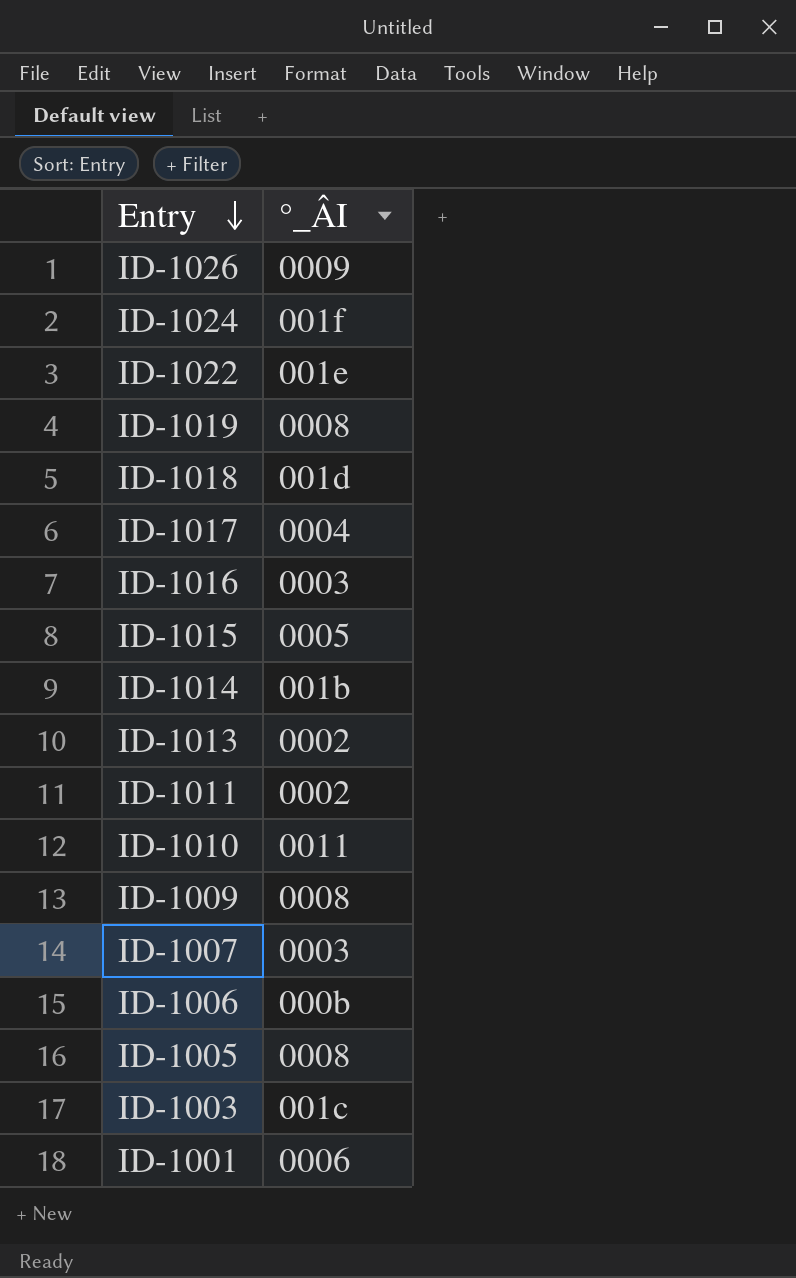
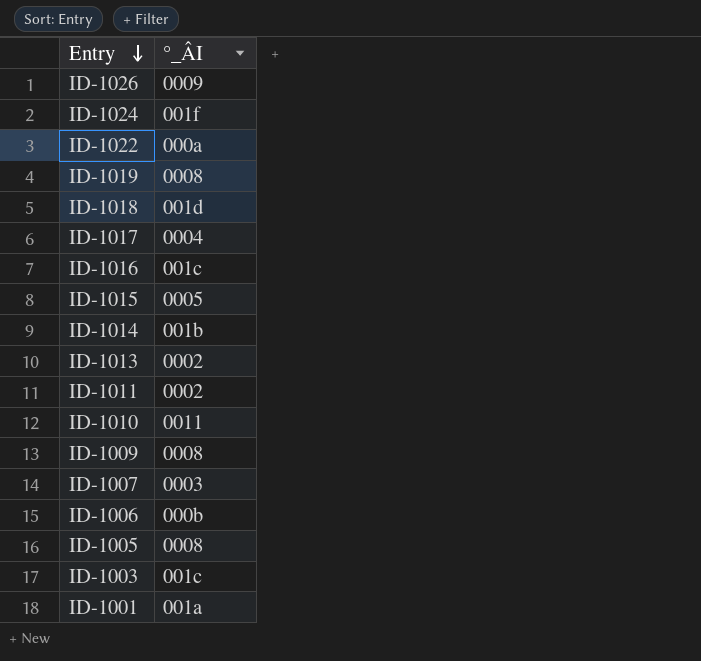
ID-1022 | °_ÂI: 001e -> 000a
ID-1016 | °_ÂI: 0003 -> 001c
ID-1001 | °_ÂI: 0006 -> 001a

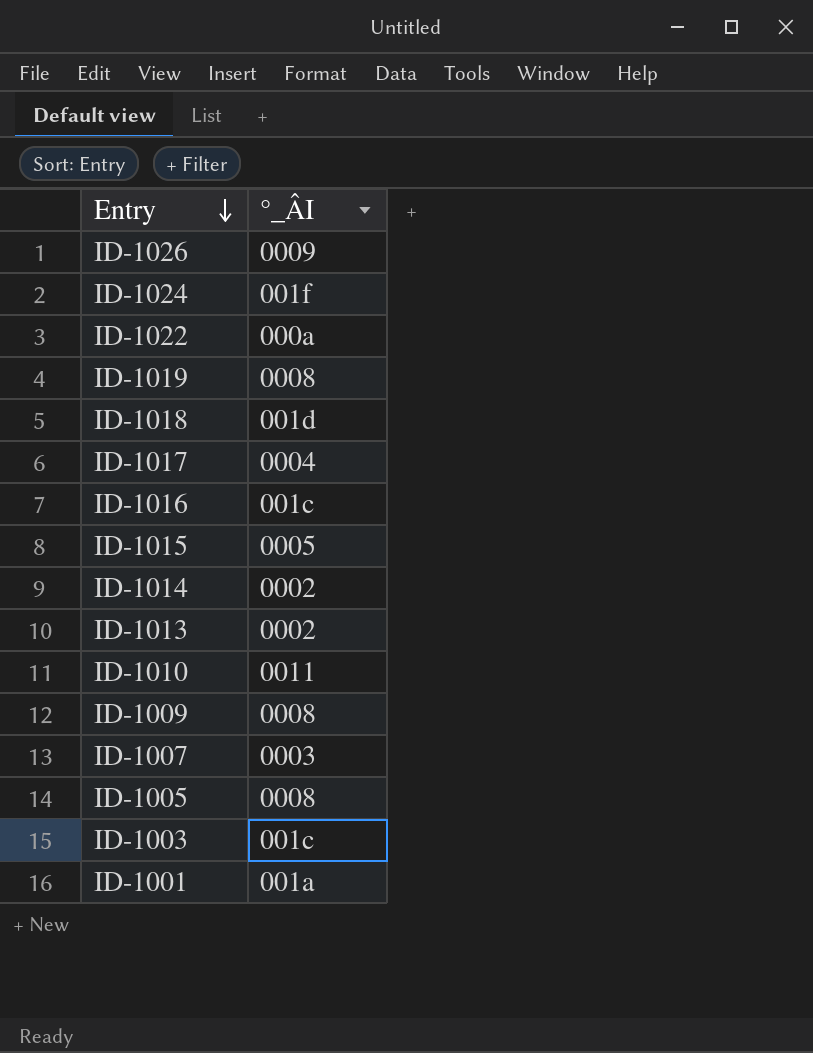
row ID-1011: 0002 -> none
row ID-1006: 000b -> none
ID-1014 | °_ÂI: 001b -> 0002

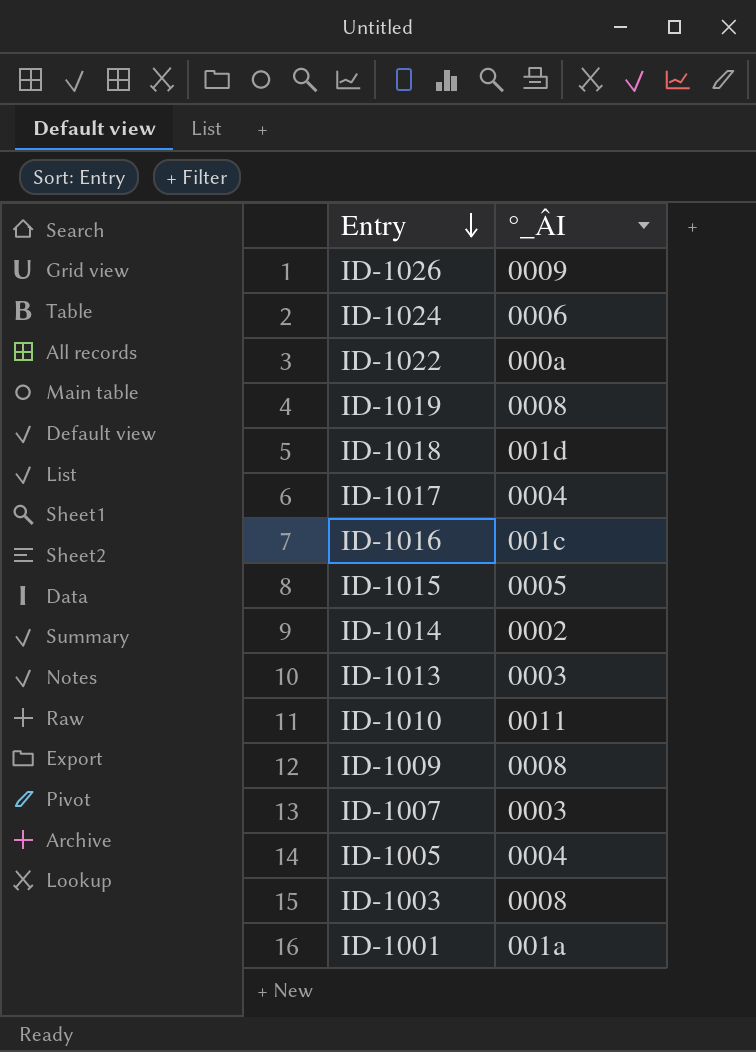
ID-1024 | °_ÂI: 001f -> 0006
ID-1013 | °_ÂI: 0002 -> 0003
ID-1005 | °_ÂI: 0008 -> 0004
ID-1003 | °_ÂI: 001c -> 0008

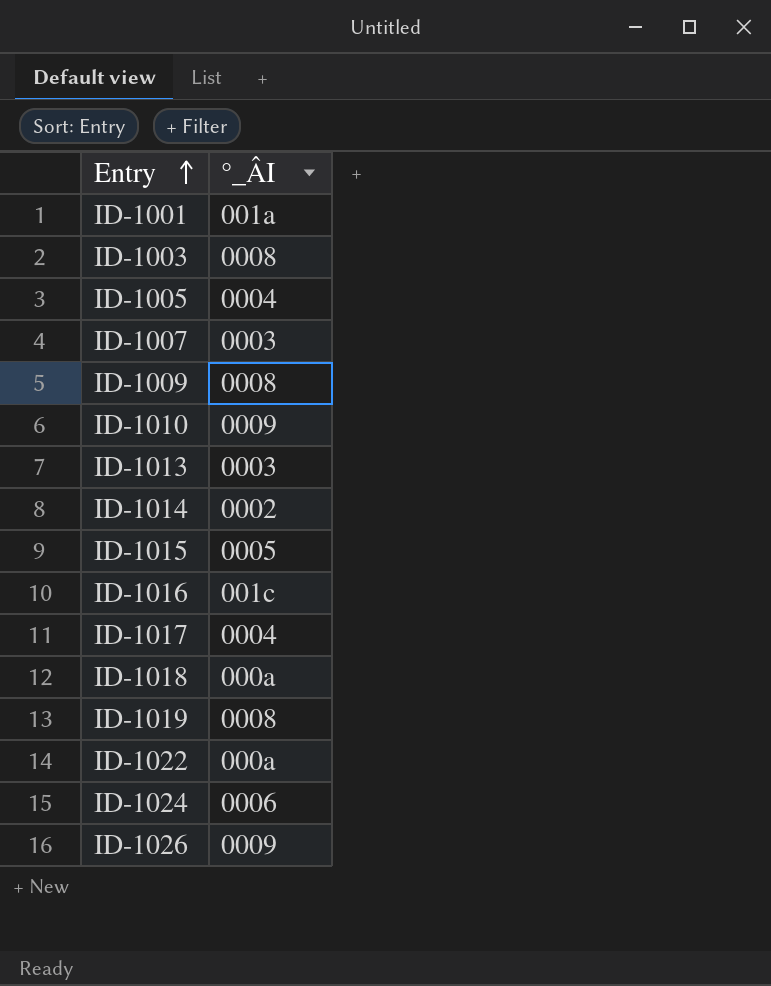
row order: Entry descending -> Entry ascending
ID-1010 | °_ÂI: 0011 -> 0009
ID-1018 | °_ÂI: 001d -> 000a

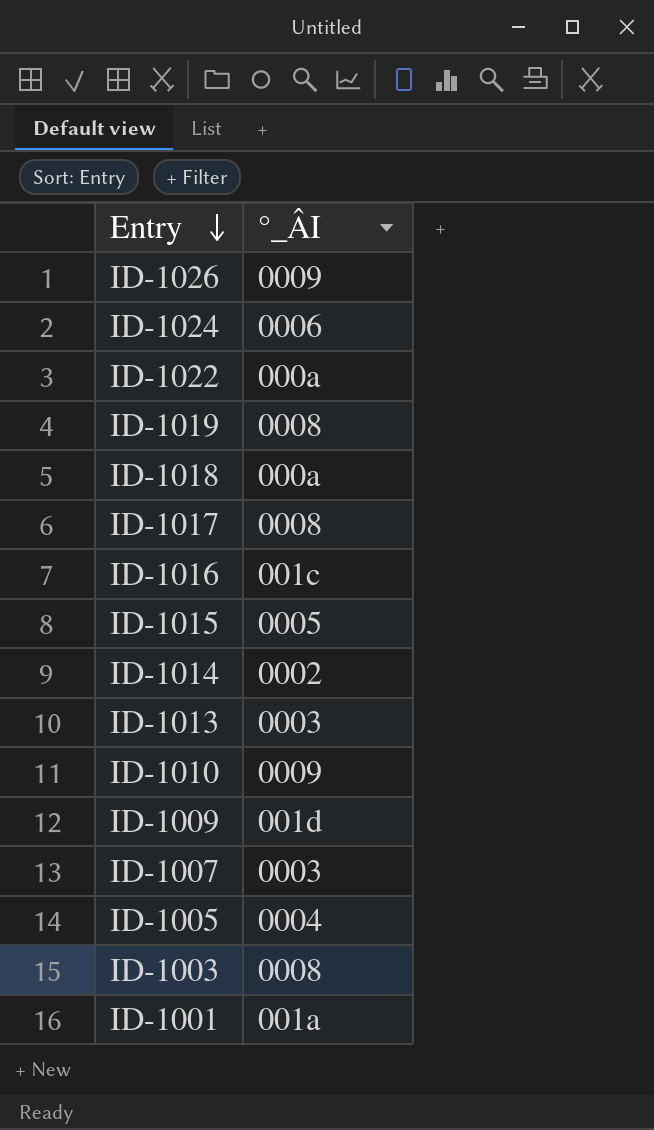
row order: Entry ascending -> Entry descending
ID-1017 | °_ÂI: 0004 -> 0008
ID-1009 | °_ÂI: 0008 -> 001d

